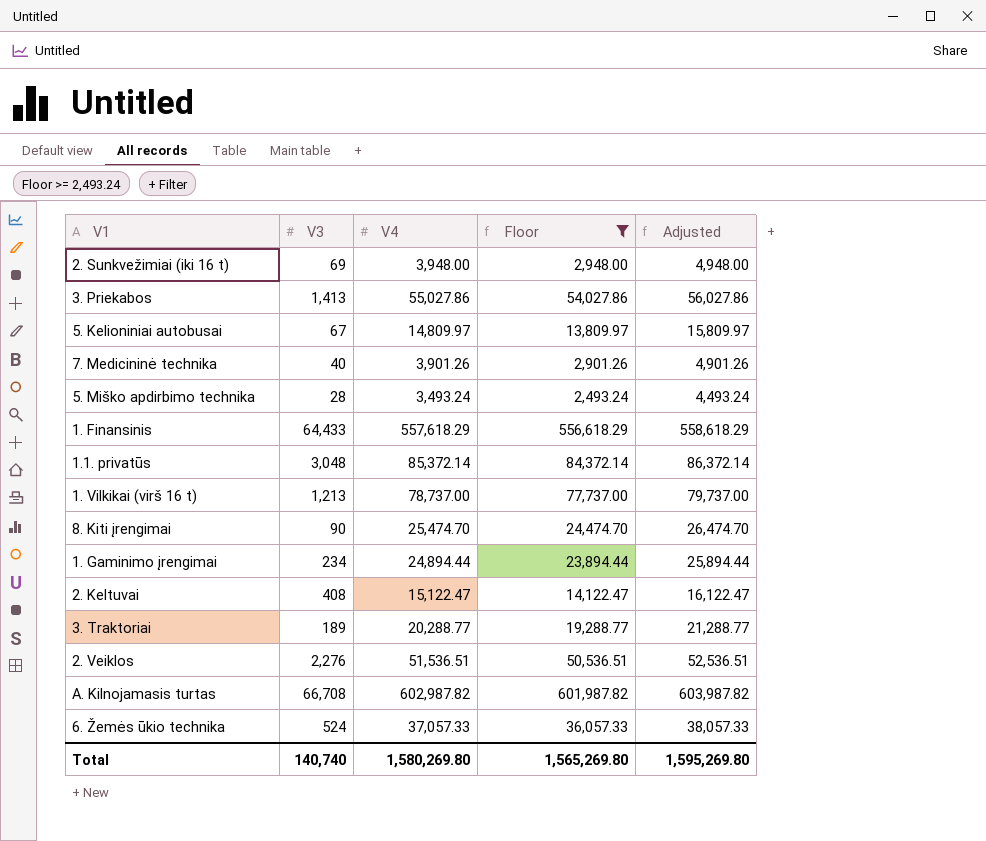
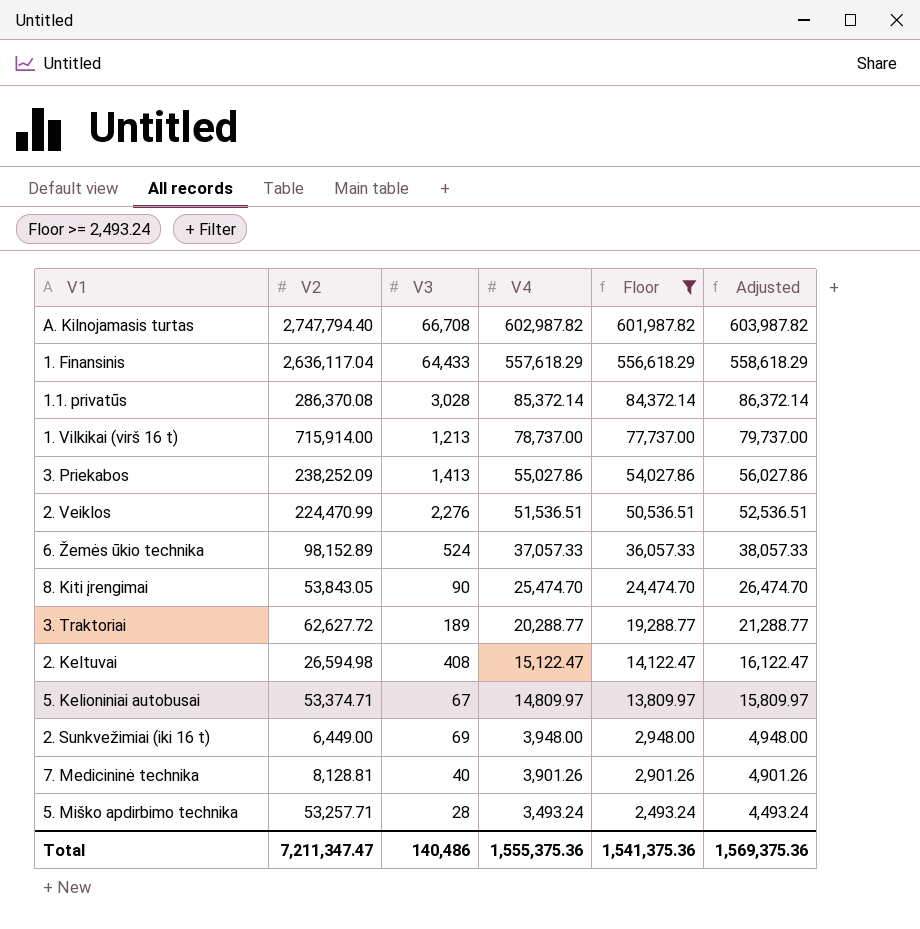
row order: none -> V4 descending
column V2 | position: none -> 2
row 1. Gaminimo įrengimai: 234 | 24,894.44 | 23,894.44 | 25,894.44 -> none
1.1. privatūs | V3: 3,048 -> 3,028
Total | V3: 140,740 -> 140,486
Total | V4: 1,580,269.80 -> 1,555,375.36
Total | Floor: 1,565,269.80 -> 1,541,375.36
Total | Adjusted: 1,595,269.80 -> 1,569,375.36

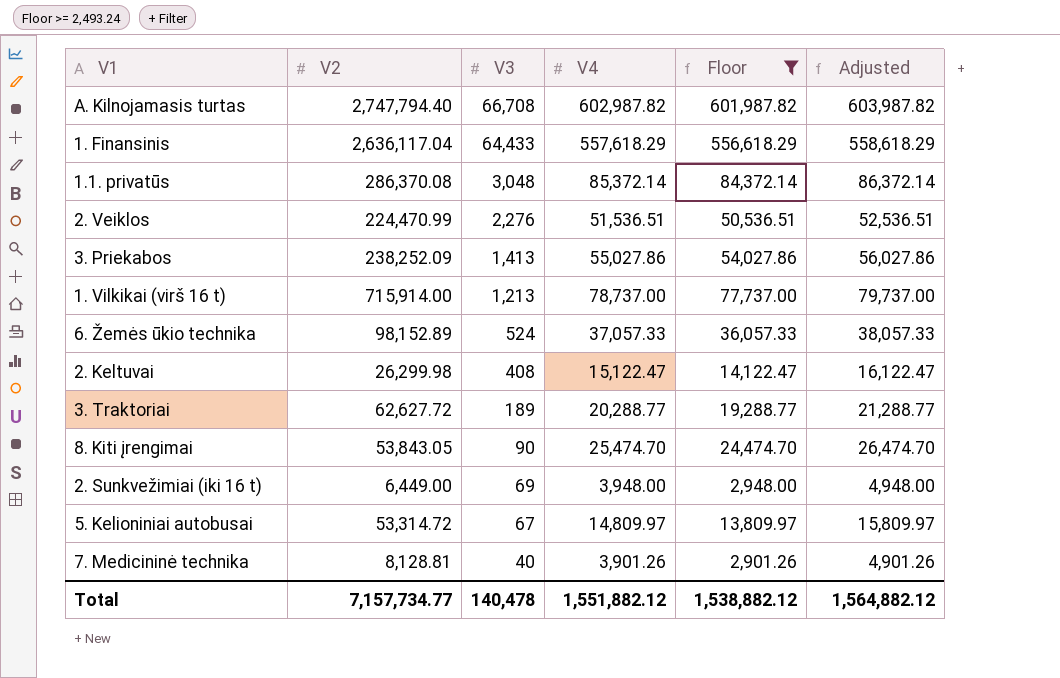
row order: V4 descending -> V3 descending
row 5. Miško apdirbimo technika: 53,257.71 | 28 | 3,493.24 | 2,493.24 | 4,493.24 -> none
1.1. privatūs | V3: 3,028 -> 3,048
2. Keltuvai | V2: 26,594.98 -> 26,299.98
5. Kelioniniai autobusai | V2: 53,374.71 -> 53,314.72
Total | V2: 7,211,347.47 -> 7,157,734.77
Total | V3: 140,486 -> 140,478
Total | V4: 1,555,375.36 -> 1,551,882.12
Total | Floor: 1,541,375.36 -> 1,538,882.12
Total | Adjusted: 1,569,375.36 -> 1,564,882.12

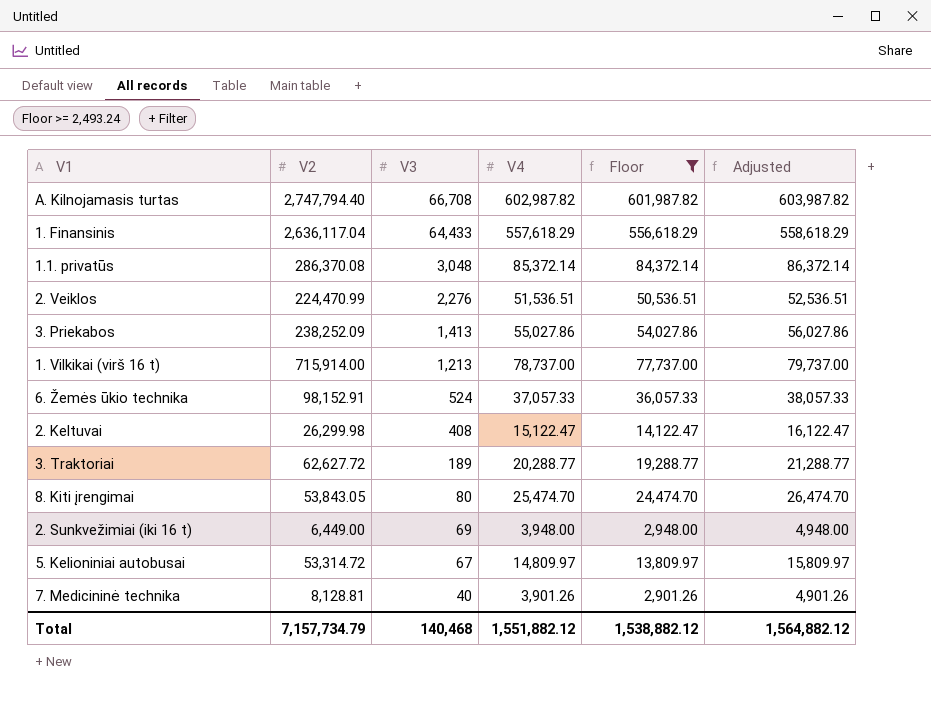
6. Žemės ūkio technika | V2: 98,152.89 -> 98,152.91
8. Kiti įrengimai | V3: 90 -> 80
Total | V2: 7,157,734.77 -> 7,157,734.79
Total | V3: 140,478 -> 140,468

